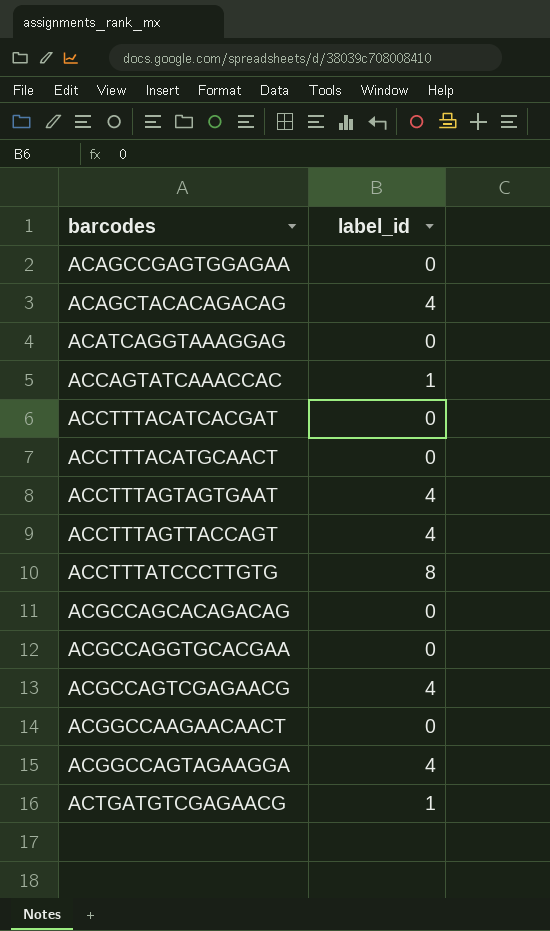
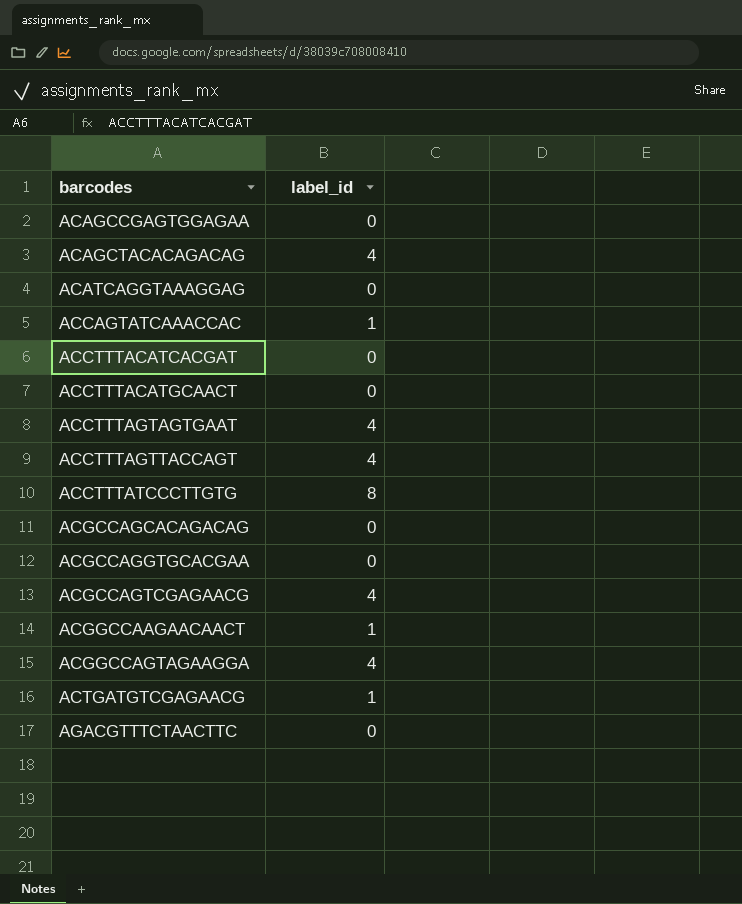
ACGGCCAAGAACAACT | label_id: 0 -> 1
row AGACGTTTCTAACTTC: none -> 0

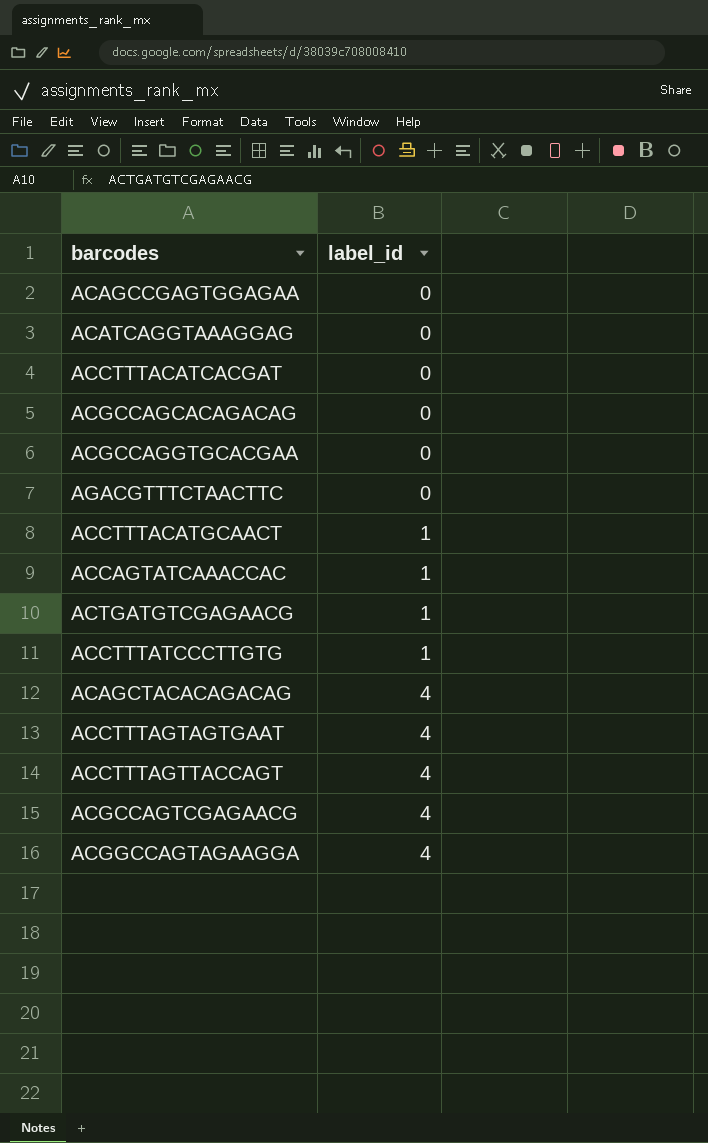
row order: barcodes ascending -> label_id ascending
row ACGGCCAAGAACAACT: 1 -> none
ACCTTTACATGCAACT | label_id: 0 -> 1
ACCTTTATCCCTTGTG | label_id: 8 -> 1

